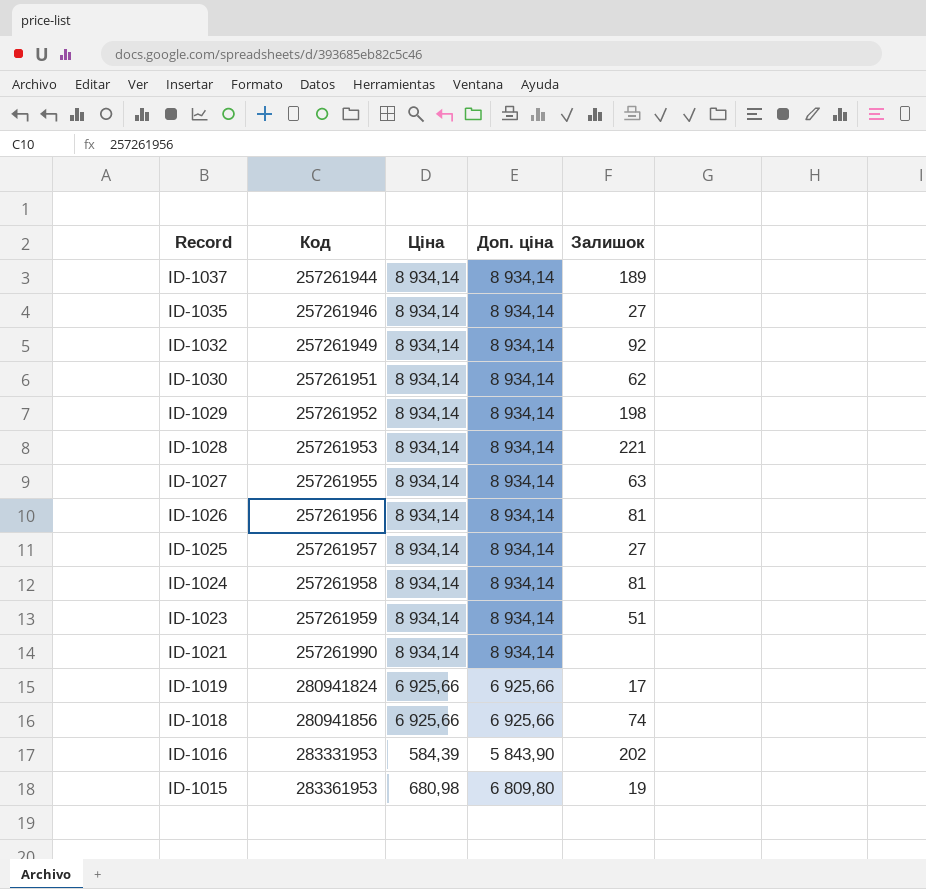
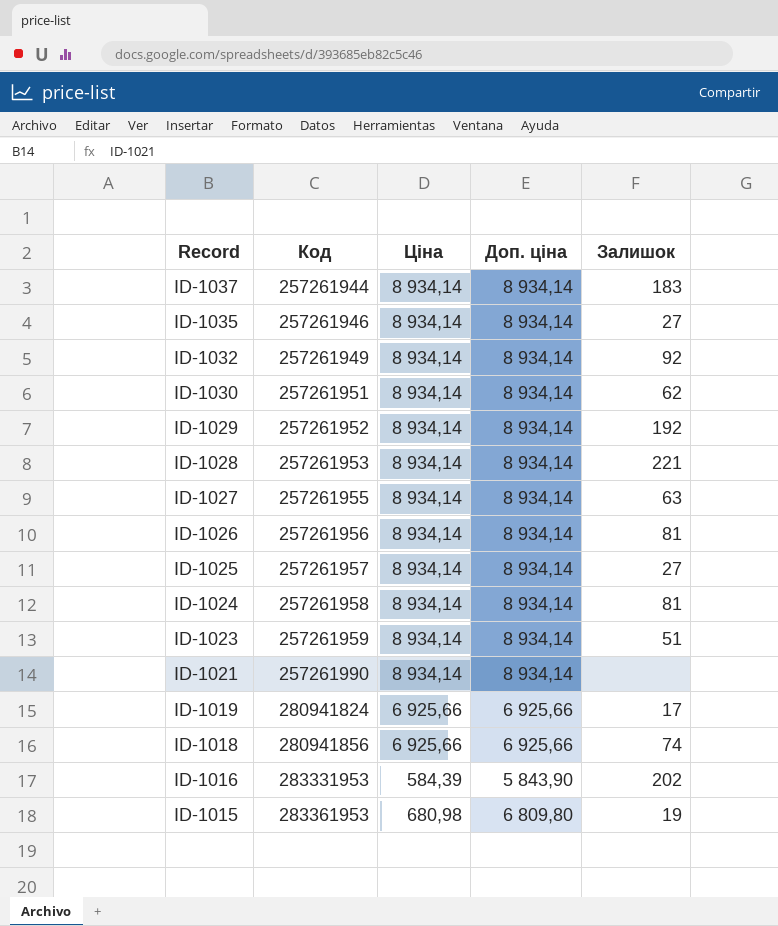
ID-1037 | Залишок: 189 -> 183
ID-1029 | Залишок: 198 -> 192

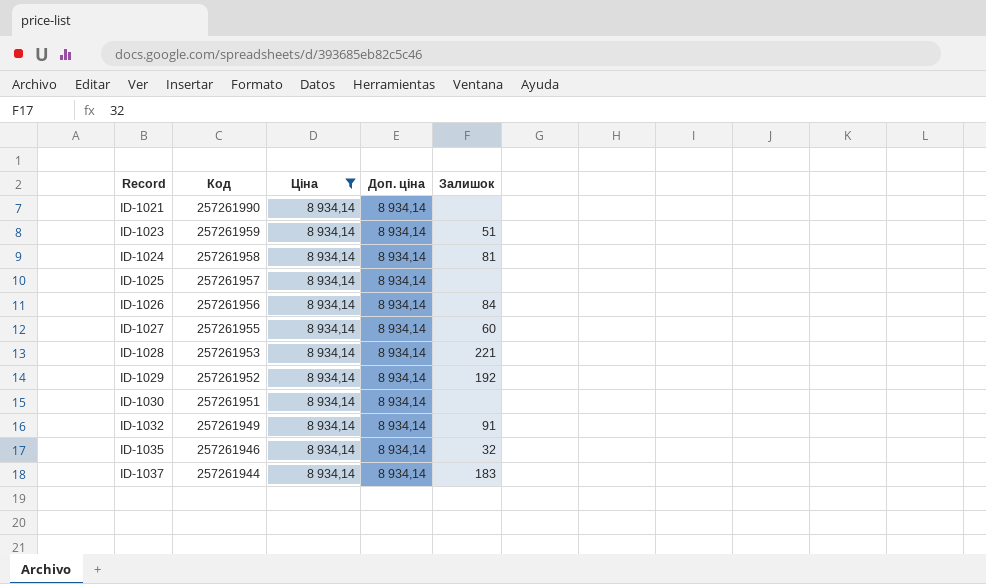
filter: none -> Ціна = 8 934,14
row order: Record descending -> Record ascending
ID-1025 | Залишок: 27 -> none
ID-1026 | Залишок: 81 -> 84
ID-1027 | Залишок: 63 -> 60
ID-1030 | Залишок: 62 -> none
ID-1032 | Залишок: 92 -> 91
ID-1035 | Залишок: 27 -> 32

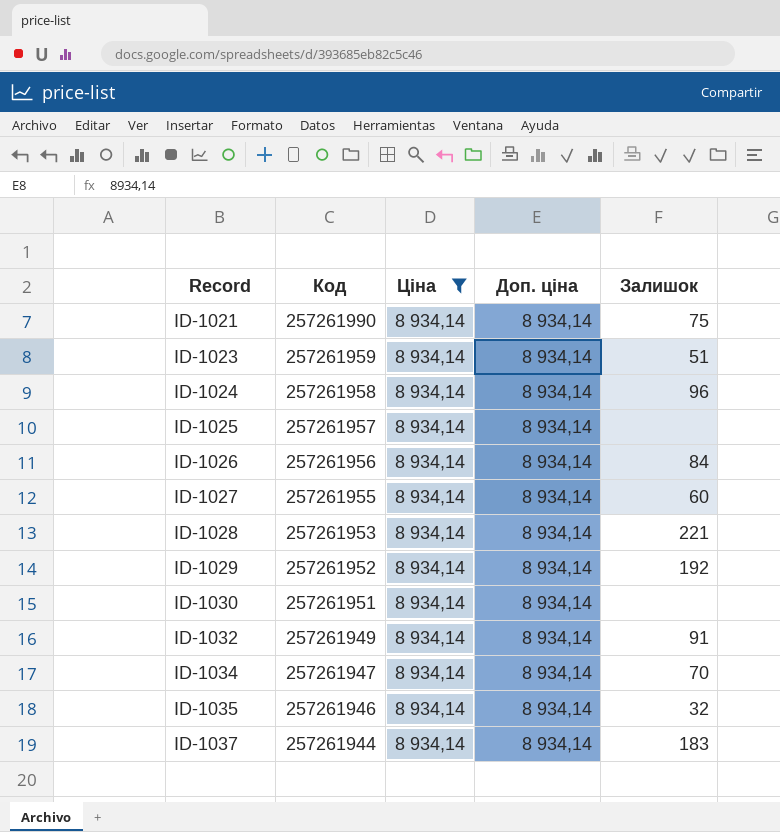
ID-1021 | Залишок: none -> 75
ID-1024 | Залишок: 81 -> 96
row ID-1034: none -> 257261947 | 8 934,14 | 8 934,14 | 70

